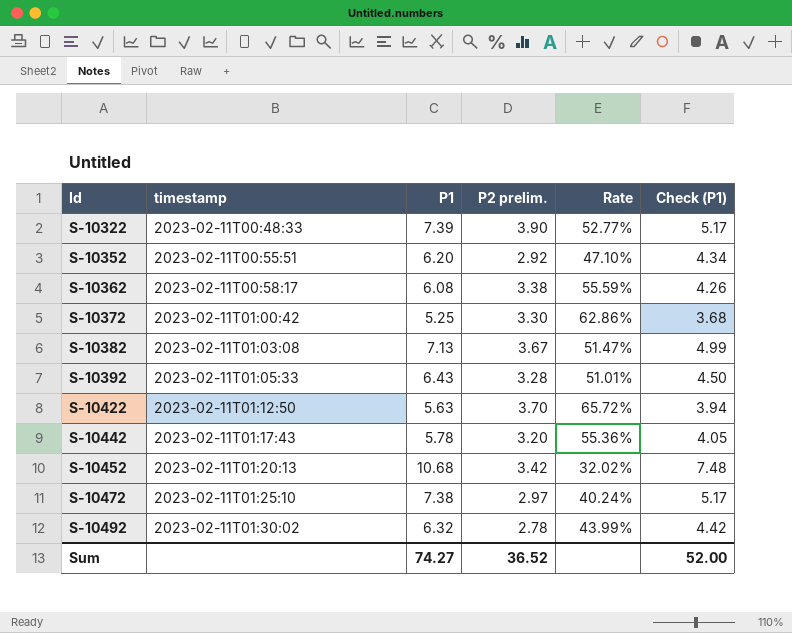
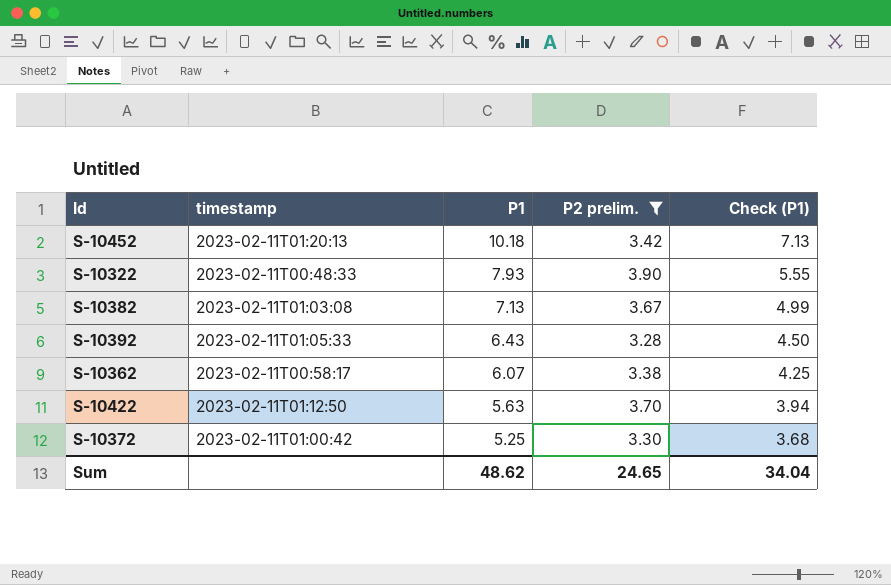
filter: none -> P2 prelim. >= 3.28
row order: Id ascending -> P1 descending
column Rate | formula: [P2 prelim.] / [P1] -> none
S-10452 | P1: 10.68 -> 10.18
S-10452 | Check (P1): 7.48 -> 7.13
S-10322 | P1: 7.39 -> 7.93
S-10322 | Check (P1): 5.17 -> 5.55
S-10362 | P1: 6.08 -> 6.07
S-10362 | Check (P1): 4.26 -> 4.25
Sum | P1: 74.27 -> 48.62
Sum | P2 prelim.: 36.52 -> 24.65
Sum | Check (P1): 52.00 -> 34.04

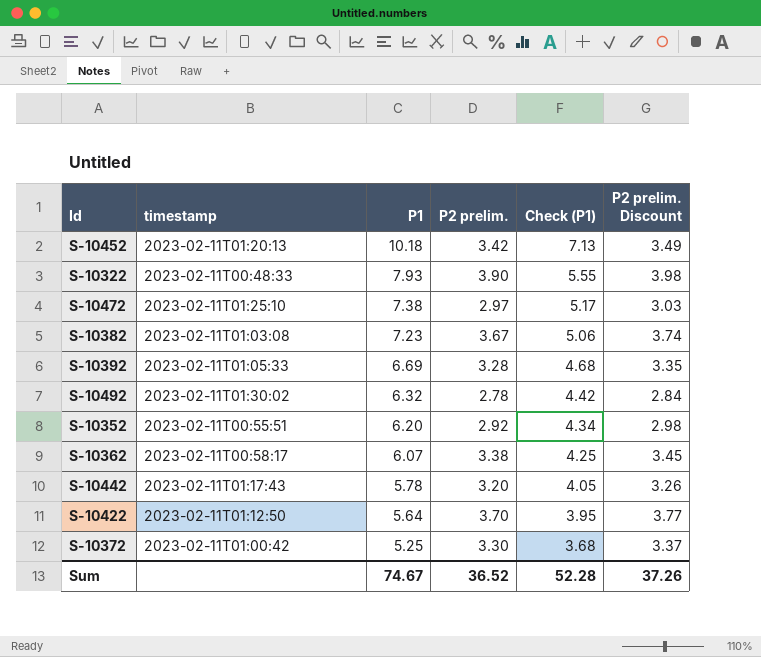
filter: P2 prelim. >= 3.28 -> none
column P2 prelim. Discount | formula: none -> [P2 prelim.] * 1.02
S-10382 | P1: 7.13 -> 7.23
S-10382 | Check (P1): 4.99 -> 5.06
S-10392 | P1: 6.43 -> 6.69
S-10392 | Check (P1): 4.50 -> 4.68
S-10422 | P1: 5.63 -> 5.64
S-10422 | Check (P1): 3.94 -> 3.95
Sum | P1: 48.62 -> 74.67
Sum | P2 prelim.: 24.65 -> 36.52
Sum | Check (P1): 34.04 -> 52.28

